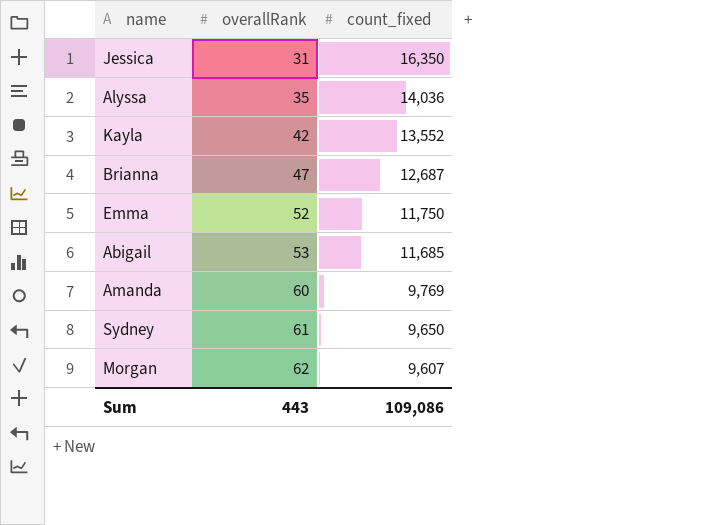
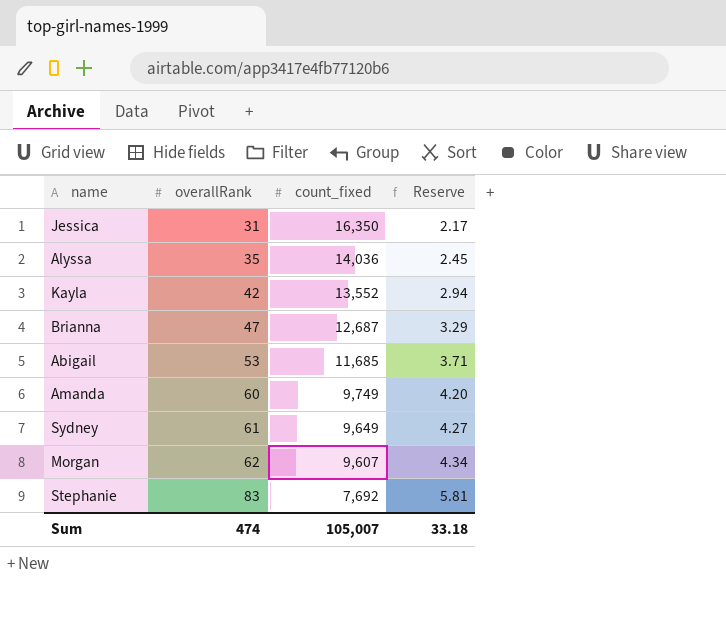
column Reserve | formula: none -> [overallRank] * 0.07
row Emma: 52 | 11,750 -> none
Amanda | count_fixed: 9,769 -> 9,749
Sydney | count_fixed: 9,650 -> 9,649
row Stephanie: none -> 83 | 7,692 | 5.81
Sum | overallRank: 443 -> 474
Sum | count_fixed: 109,086 -> 105,007

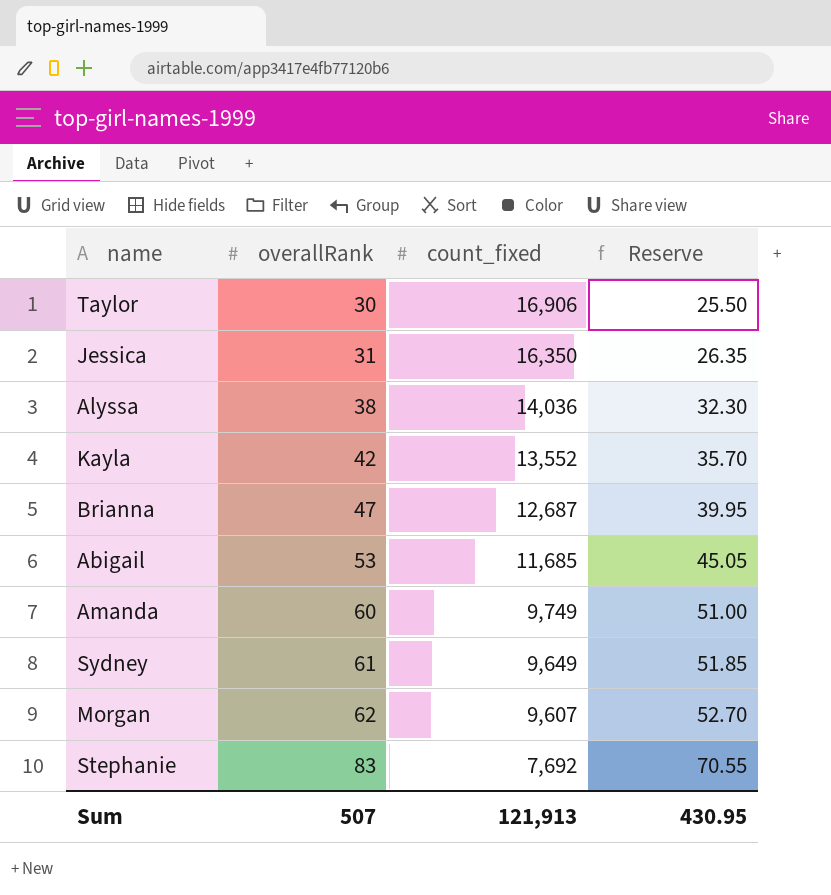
column Reserve | formula: [overallRank] * 0.07 -> [overallRank] * 0.85
row Taylor: none -> 30 | 16,906 | 25.50
Alyssa | overallRank: 35 -> 38
Sum | overallRank: 474 -> 507
Sum | count_fixed: 105,007 -> 121,913
Sum | Reserve: 33.18 -> 430.95

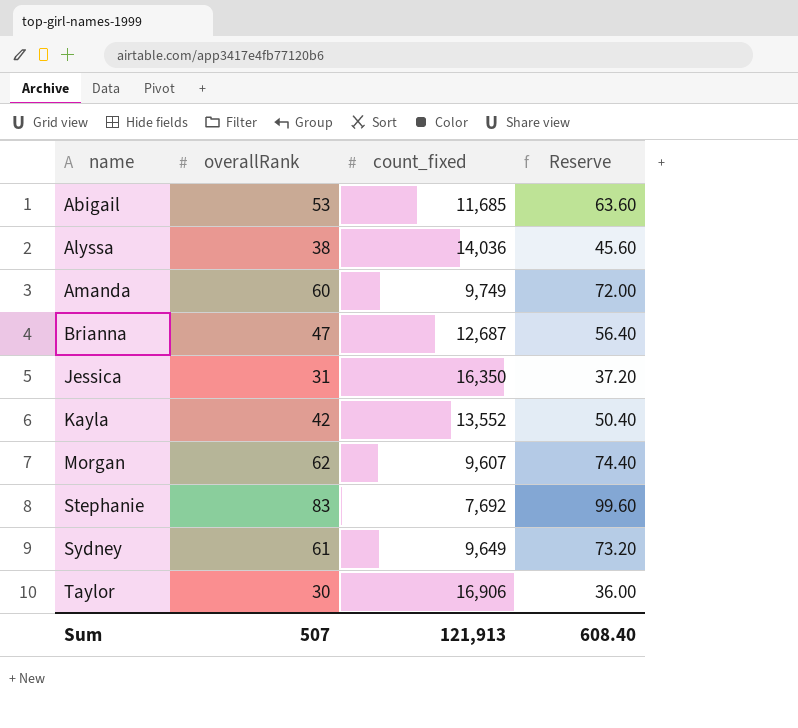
row order: overallRank ascending -> name ascending
column Reserve | formula: [overallRank] * 0.85 -> [overallRank] * 1.2
Sum | Reserve: 430.95 -> 608.40

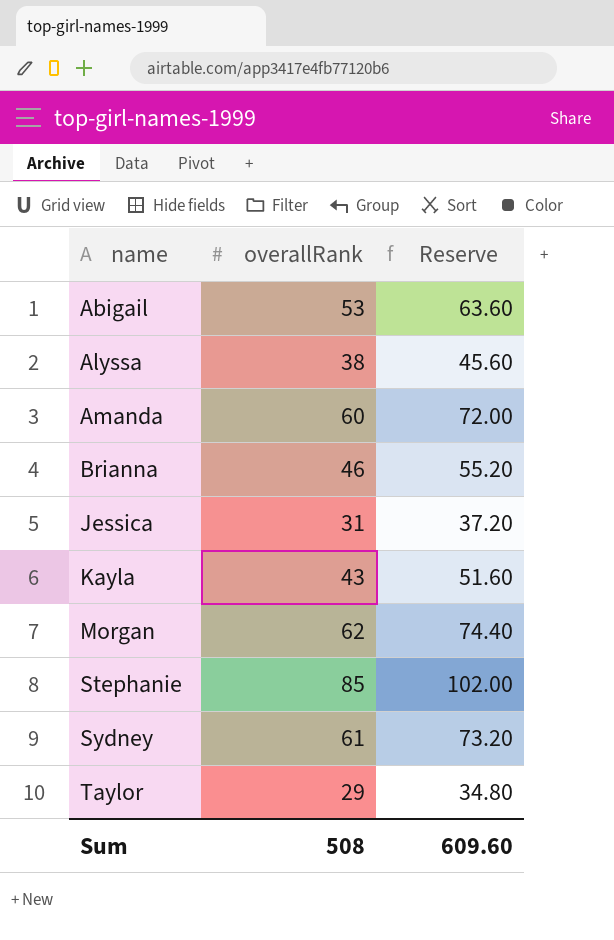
column count_fixed | position: 3 -> none
Brianna | overallRank: 47 -> 46
Brianna | Reserve: 56.40 -> 55.20
Kayla | overallRank: 42 -> 43
Kayla | Reserve: 50.40 -> 51.60
Stephanie | overallRank: 83 -> 85
Stephanie | Reserve: 99.60 -> 102.00
Taylor | overallRank: 30 -> 29
Taylor | Reserve: 36.00 -> 34.80
Sum | overallRank: 507 -> 508
Sum | Reserve: 608.40 -> 609.60

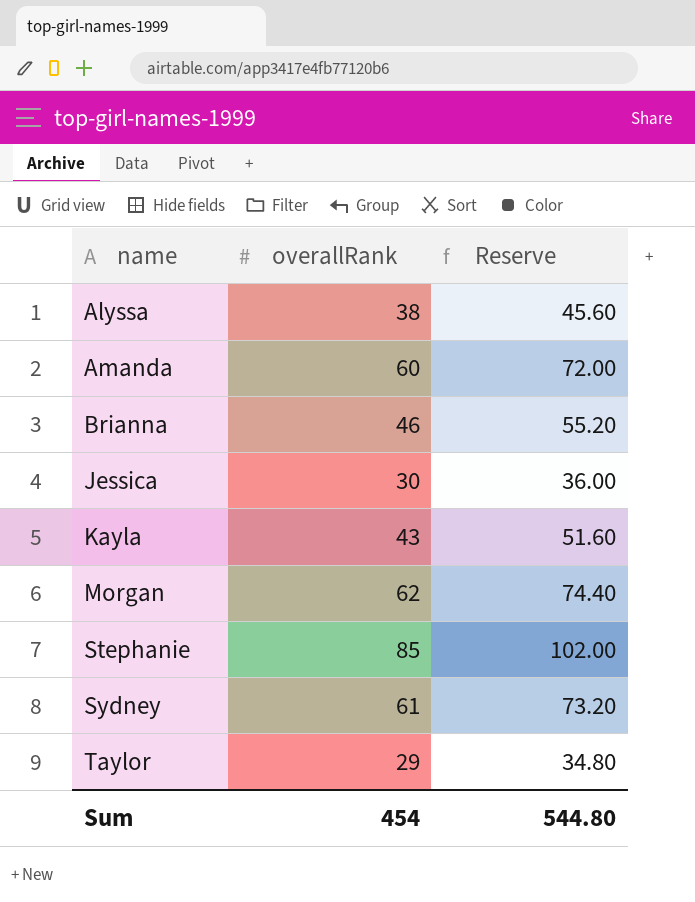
row Abigail: 53 | 63.60 -> none
Jessica | overallRank: 31 -> 30
Jessica | Reserve: 37.20 -> 36.00
Sum | overallRank: 508 -> 454
Sum | Reserve: 609.60 -> 544.80

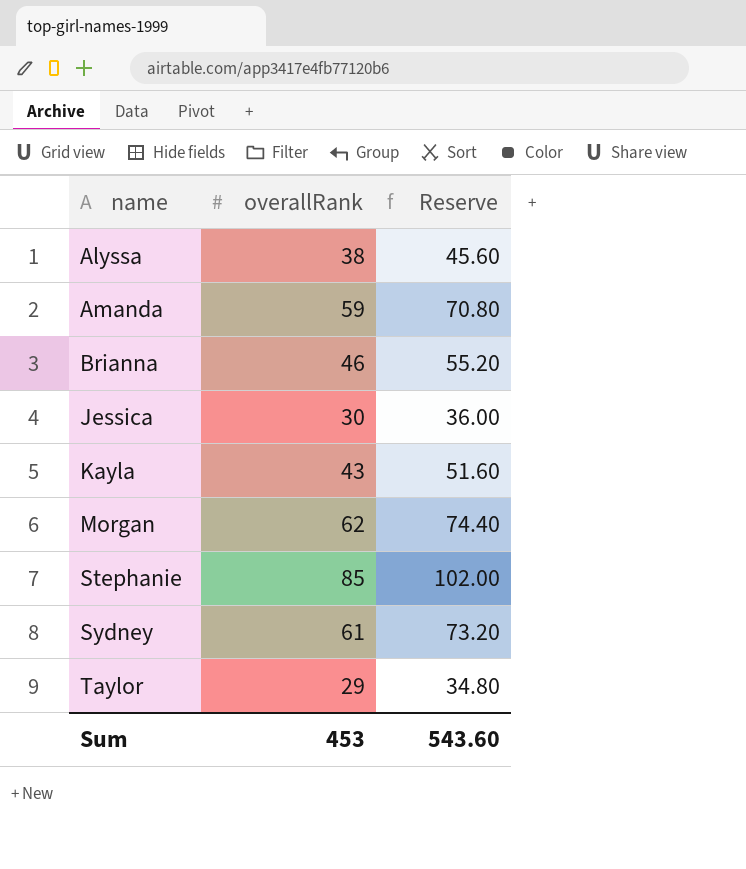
Amanda | overallRank: 60 -> 59
Amanda | Reserve: 72.00 -> 70.80
Sum | overallRank: 454 -> 453
Sum | Reserve: 544.80 -> 543.60

